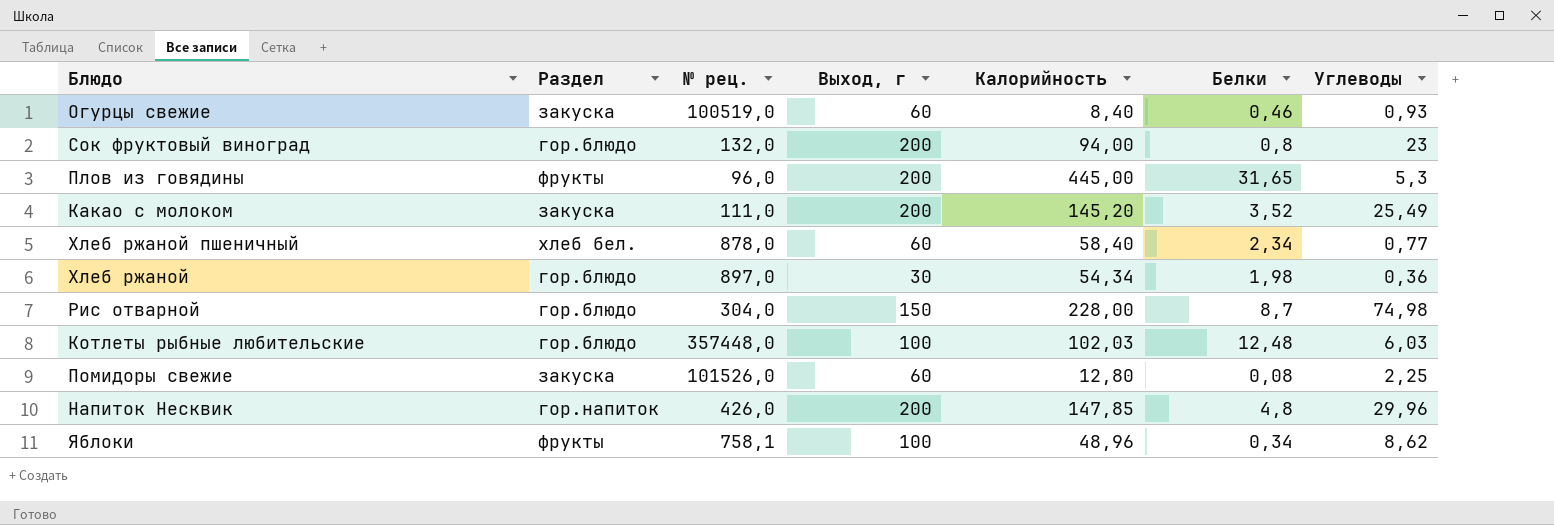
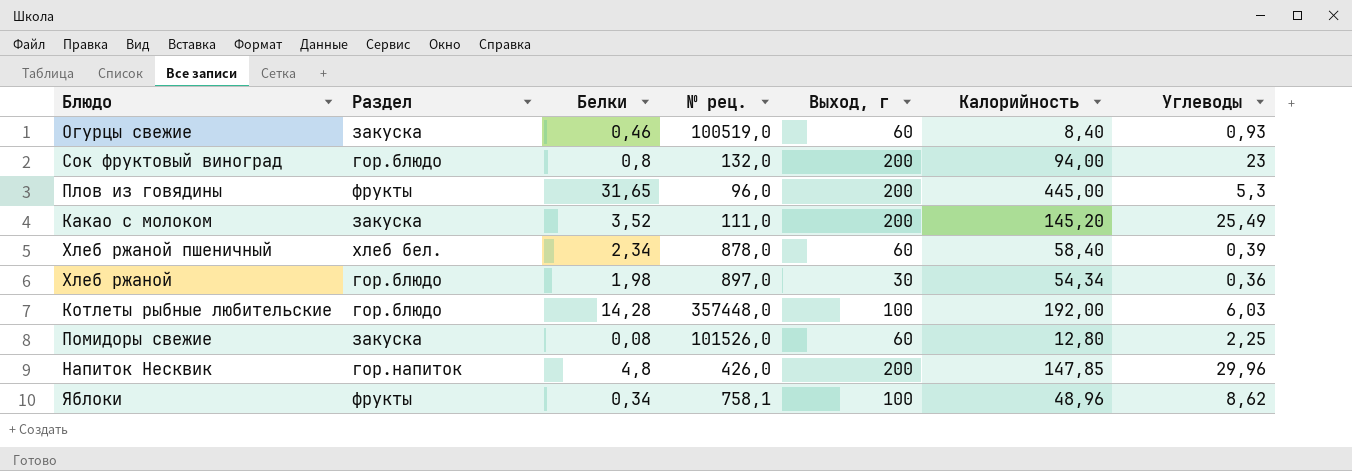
column Белки | position: 6 -> 3
row Рис отварной: гор.блюдо | 304,0 | 150 | 228,00 | 8,7 | 74,98 -> none
Хлеб ржаной пшеничный | Углеводы: 0,77 -> 0,39
Котлеты рыбные любительские | Белки: 12,48 -> 14,28
Котлеты рыбные любительские | Калорийность: 102,03 -> 192,00

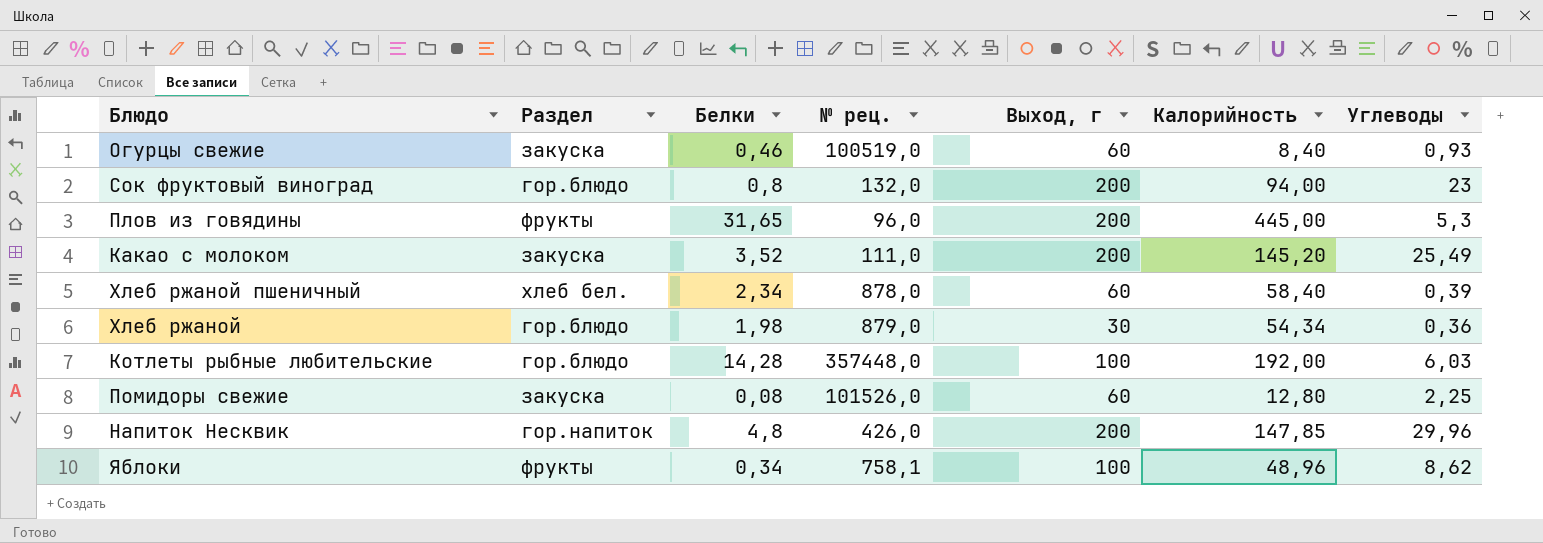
Хлеб ржаной | № рец.: 897,0 -> 879,0

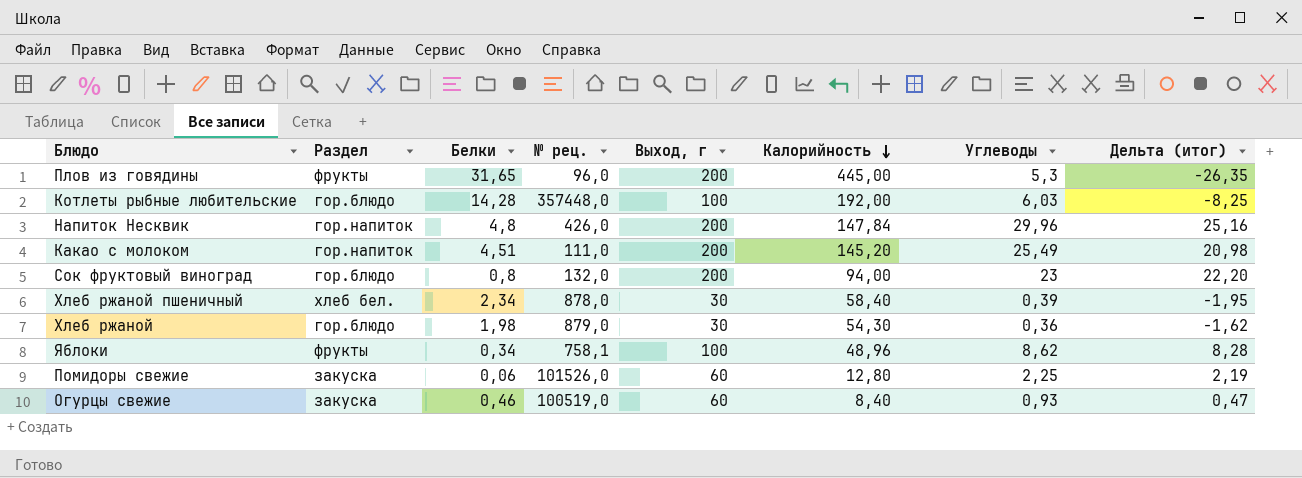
row order: none -> Калорийность descending
column Дельта (итог) | formula: none -> [Углеводы] - [Белки]
Напиток Несквик | Калорийность: 147,85 -> 147,84
Какао с молоком | Раздел: закуска -> гор.напиток
Какао с молоком | Белки: 3,52 -> 4,51
Хлеб ржаной пшеничный | Выход, г: 60 -> 30
Хлеб ржаной | Калорийность: 54,34 -> 54,30
Помидоры свежие | Белки: 0,08 -> 0,06

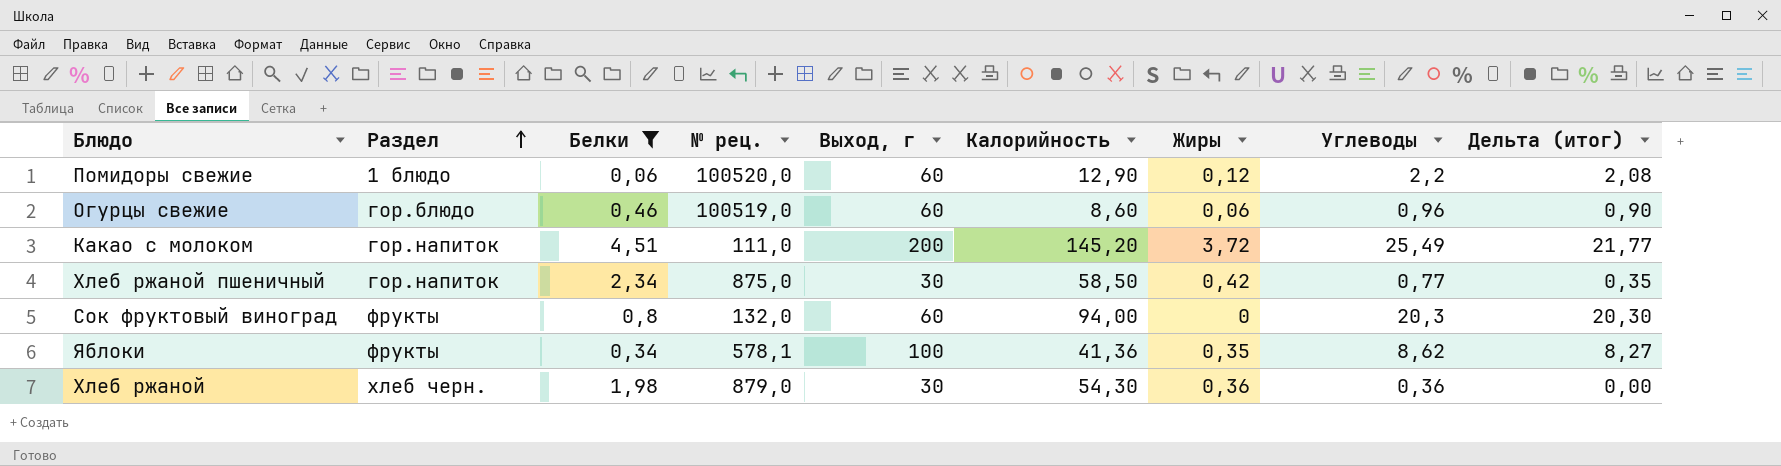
filter: none -> Белки <= 4,51
row order: Калорийность descending -> Раздел ascending
column Жиры | position: none -> 7
column Дельта (итог) | formula: [Углеводы] - [Белки] -> [Углеводы] - [Жиры]
Помидоры свежие | Раздел: закуска -> 1 блюдо
Помидоры свежие | № рец.: 101526,0 -> 100520,0
Помидоры свежие | Калорийность: 12,80 -> 12,90
Помидоры свежие | Углеводы: 2,25 -> 2,2
Огурцы свежие | Раздел: закуска -> гор.блюдо
Огурцы свежие | Калорийность: 8,40 -> 8,60
Огурцы свежие | Углеводы: 0,93 -> 0,96
Хлеб ржаной пшеничный | Раздел: хлеб бел. -> гор.напиток
Хлеб ржаной пшеничный | № рец.: 878,0 -> 875,0
Хлеб ржаной пшеничный | Калорийность: 58,40 -> 58,50
Хлеб ржаной пшеничный | Углеводы: 0,39 -> 0,77
Сок фруктовый виноград | Раздел: гор.блюдо -> фрукты
Сок фруктовый виноград | Выход, г: 200 -> 60
Сок фруктовый виноград | Углеводы: 23 -> 20,3
Яблоки | № рец.: 758,1 -> 578,1
Яблоки | Калорийность: 48,96 -> 41,36
Хлеб ржаной | Раздел: гор.блюдо -> хлеб черн.

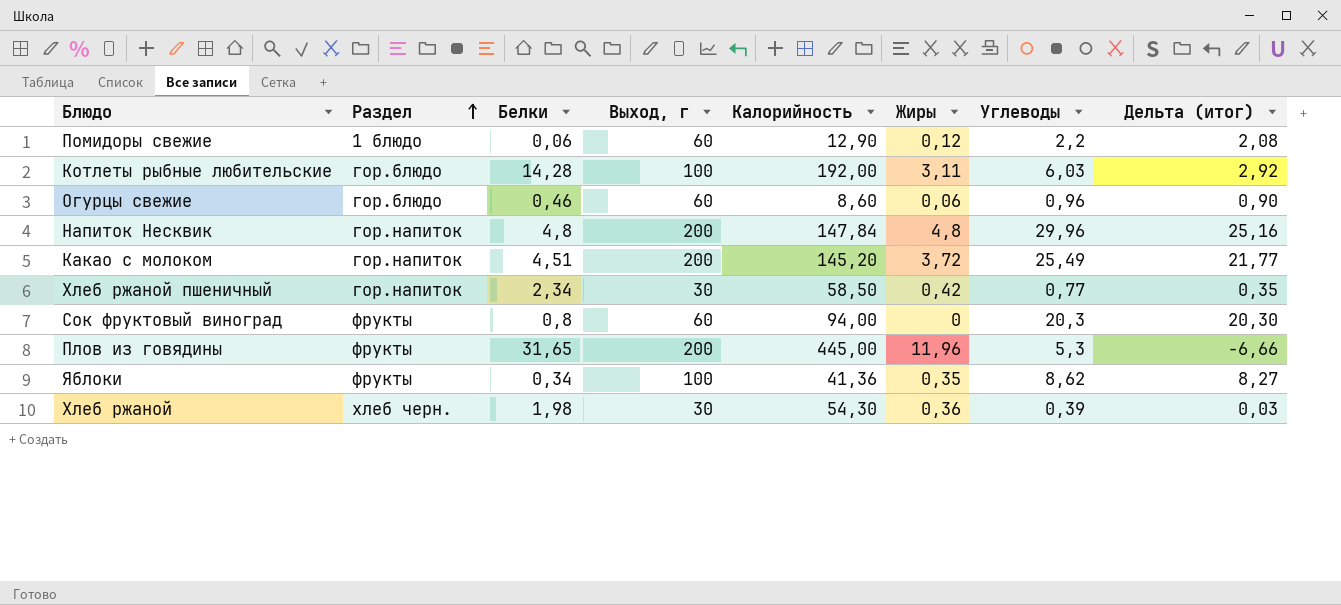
filter: Белки <= 4,51 -> none
column № рец. | position: 4 -> none
Хлеб ржаной | Углеводы: 0,36 -> 0,39
Хлеб ржаной | Дельта (итог): 0,00 -> 0,03

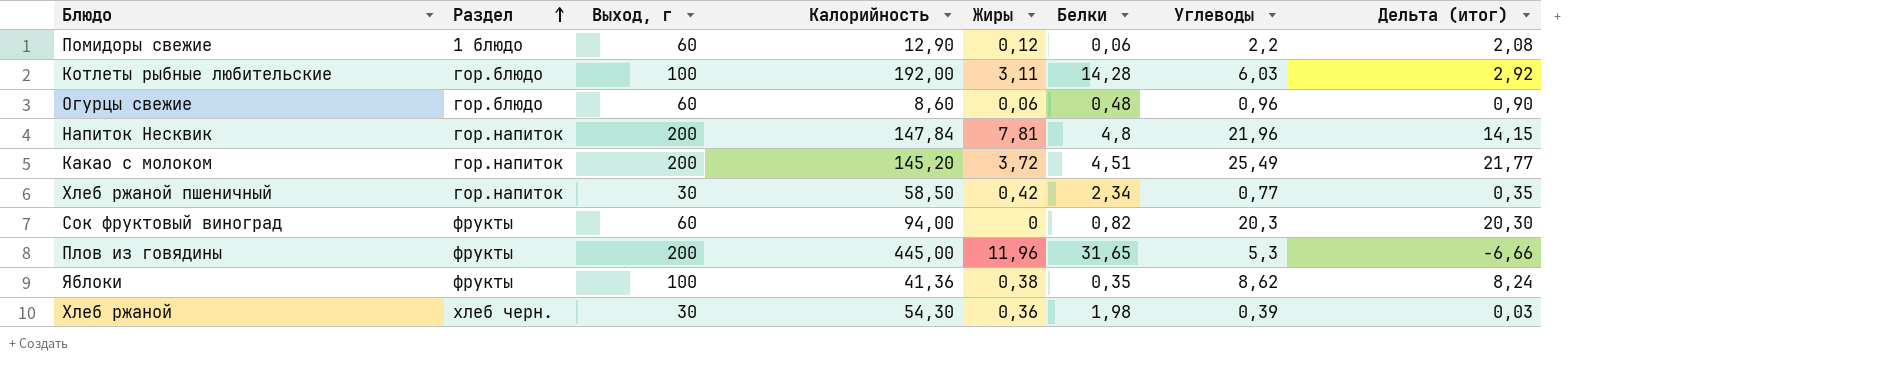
column Белки | position: 3 -> 6
Огурцы свежие | Белки: 0,46 -> 0,48
Напиток Несквик | Жиры: 4,8 -> 7,81
Напиток Несквик | Углеводы: 29,96 -> 21,96
Напиток Несквик | Дельта (итог): 25,16 -> 14,15
Сок фруктовый виноград | Белки: 0,8 -> 0,82
Яблоки | Жиры: 0,35 -> 0,38
Яблоки | Белки: 0,34 -> 0,35
Яблоки | Дельта (итог): 8,27 -> 8,24

